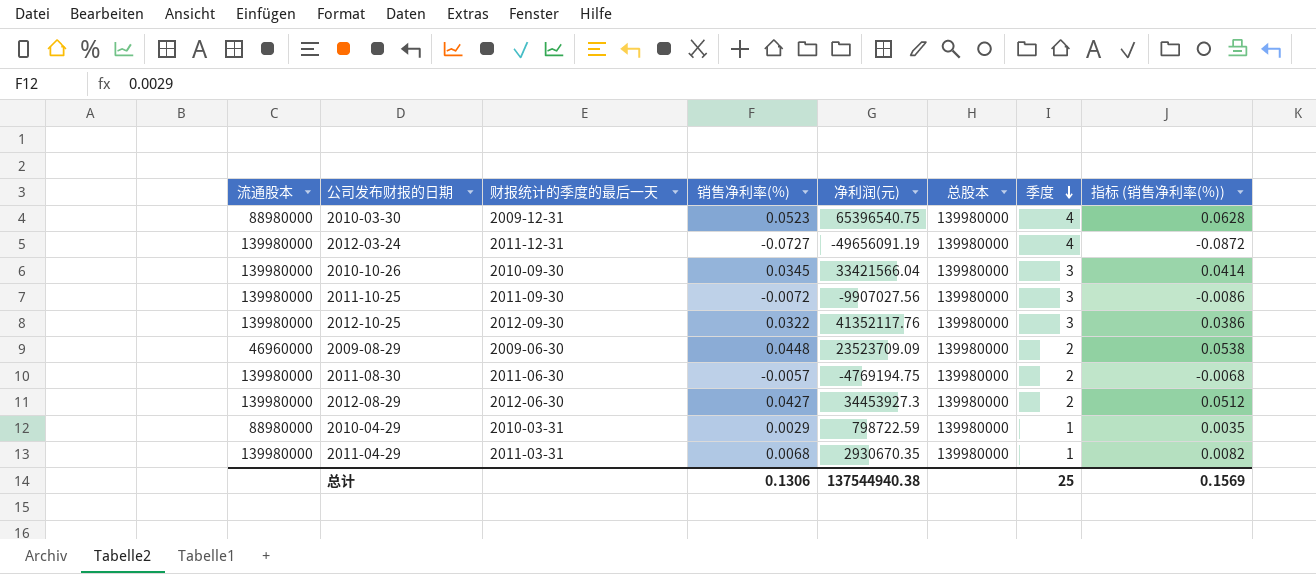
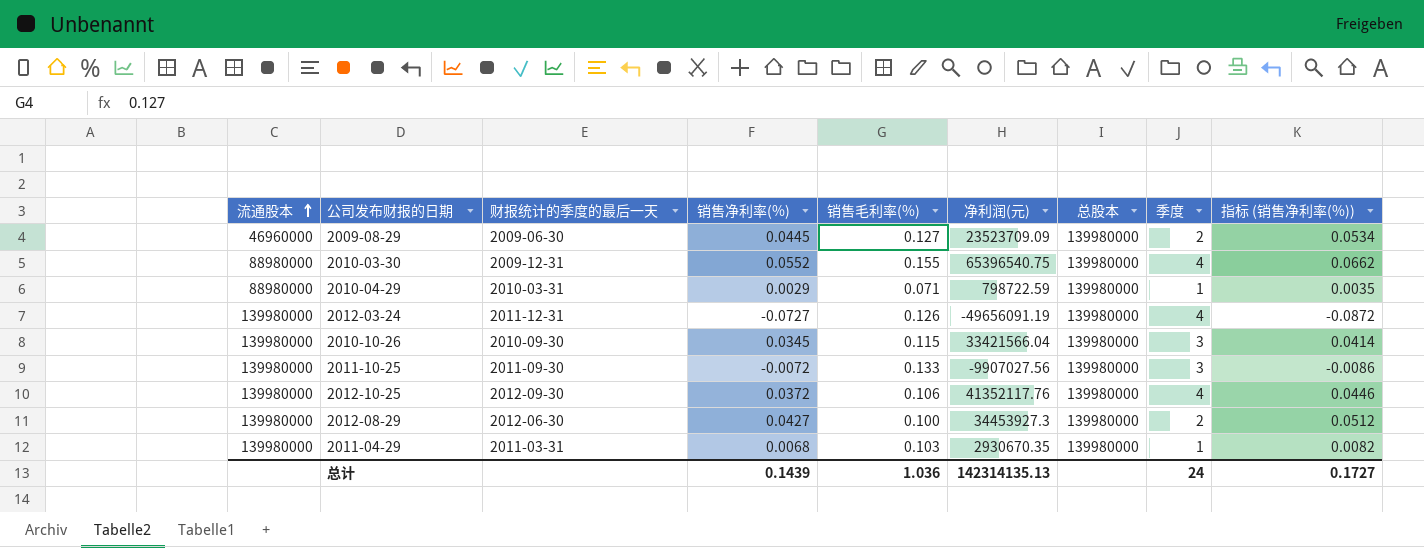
row order: 季度 descending -> 流通股本 ascending
column 销售毛利率(%) | position: none -> 5
row 2011-08-30: 139980000 | 2011-06-30 | -0.0057 | -4769194.75 | 139980000 | 2 | -0.0068 -> none
2009-08-29 | 销售净利率(%): 0.0448 -> 0.0445
2009-08-29 | 指标 (销售净利率(%)): 0.0538 -> 0.0534
2010-03-30 | 销售净利率(%): 0.0523 -> 0.0552
2010-03-30 | 指标 (销售净利率(%)): 0.0628 -> 0.0662
2012-10-25 | 销售净利率(%): 0.0322 -> 0.0372
2012-10-25 | 季度: 3 -> 4
2012-10-25 | 指标 (销售净利率(%)): 0.0386 -> 0.0446
总计 | 销售净利率(%): 0.1306 -> 0.1439
总计 | 净利润(元): 137544940.38 -> 142314135.13
总计 | 季度: 25 -> 24
总计 | 指标 (销售净利率(%)): 0.1569 -> 0.1727

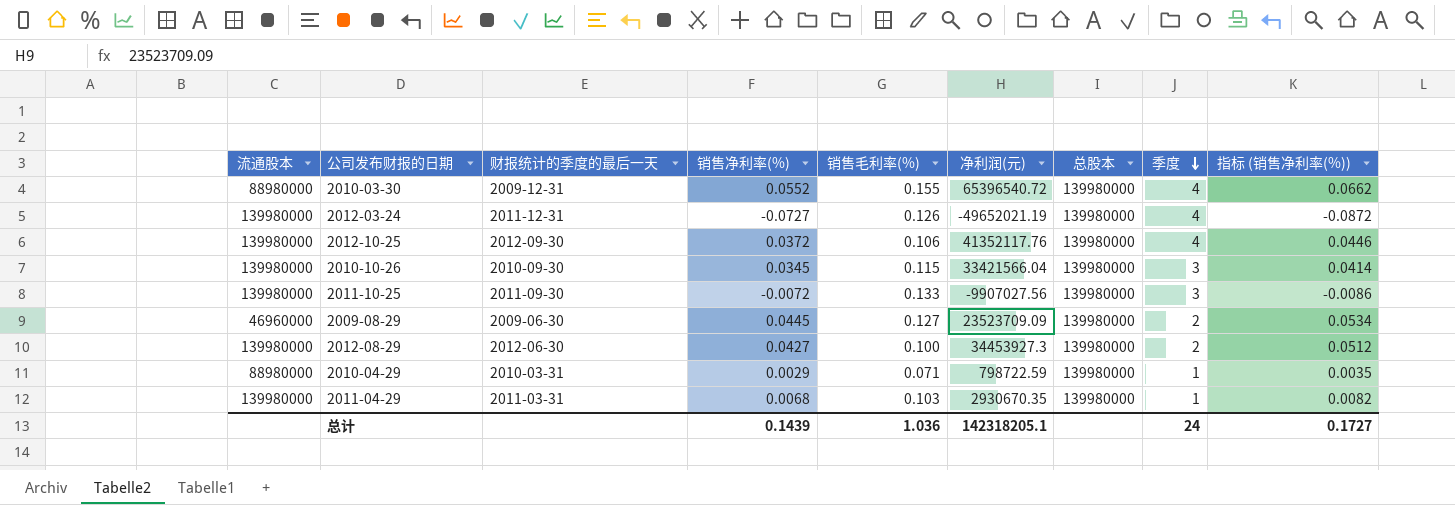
row order: 流通股本 ascending -> 季度 descending
2010-03-30 | 净利润(元): 65396540.75 -> 65396540.72
2012-03-24 | 净利润(元): -49656091.19 -> -49652021.19
总计 | 净利润(元): 142314135.13 -> 142318205.1

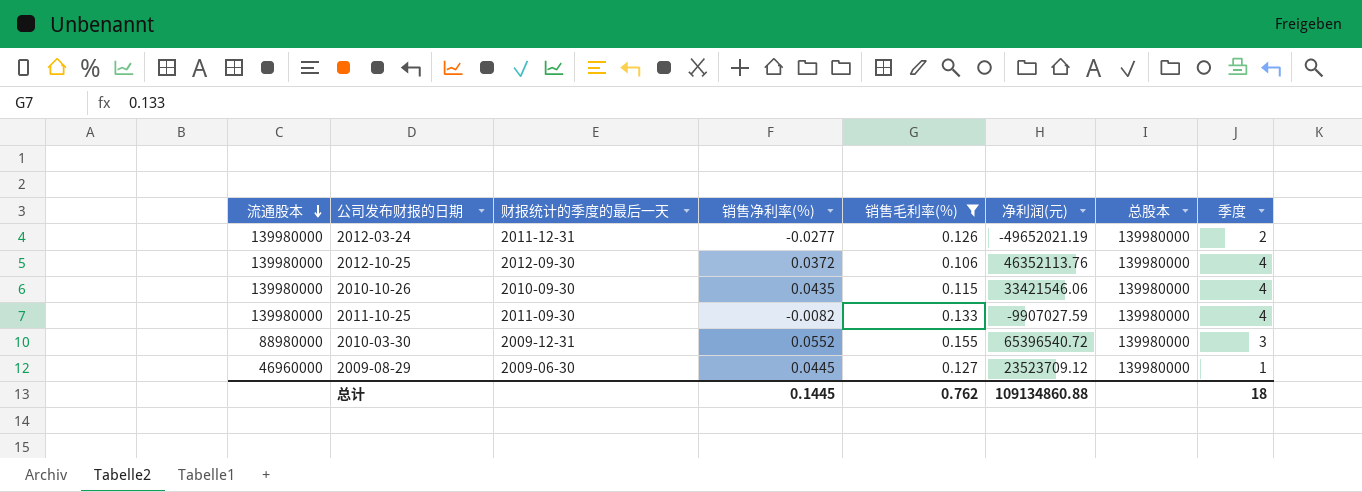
filter: none -> 销售毛利率(%) >= 0.106
row order: 季度 descending -> 流通股本 descending
column 指标 (销售净利率(%)) | formula: [销售净利率(%)] * 1.2 -> none
2012-03-24 | 销售净利率(%): -0.0727 -> -0.0277
2012-03-24 | 季度: 4 -> 2
2012-10-25 | 净利润(元): 41352117.76 -> 46352113.76
2010-10-26 | 销售净利率(%): 0.0345 -> 0.0435
2010-10-26 | 净利润(元): 33421566.04 -> 33421546.06
2010-10-26 | 季度: 3 -> 4
2011-10-25 | 销售净利率(%): -0.0072 -> -0.0082
2011-10-25 | 净利润(元): -9907027.56 -> -9907027.59
2011-10-25 | 季度: 3 -> 4
2010-03-30 | 季度: 4 -> 3
2009-08-29 | 净利润(元): 23523709.09 -> 23523709.12
2009-08-29 | 季度: 2 -> 1
总计 | 销售净利率(%): 0.1439 -> 0.1445
总计 | 销售毛利率(%): 1.036 -> 0.762
总计 | 净利润(元): 142318205.1 -> 109134860.88
总计 | 季度: 24 -> 18

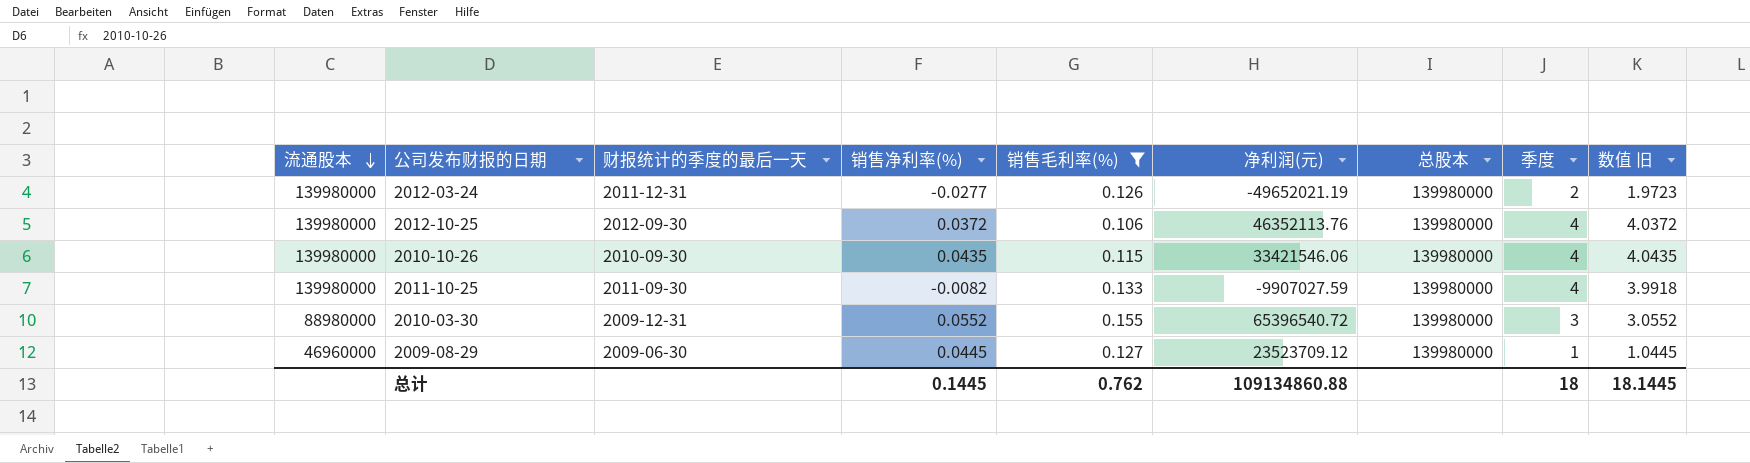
column 数值 旧 | formula: none -> [销售净利率(%)] + [季度]

